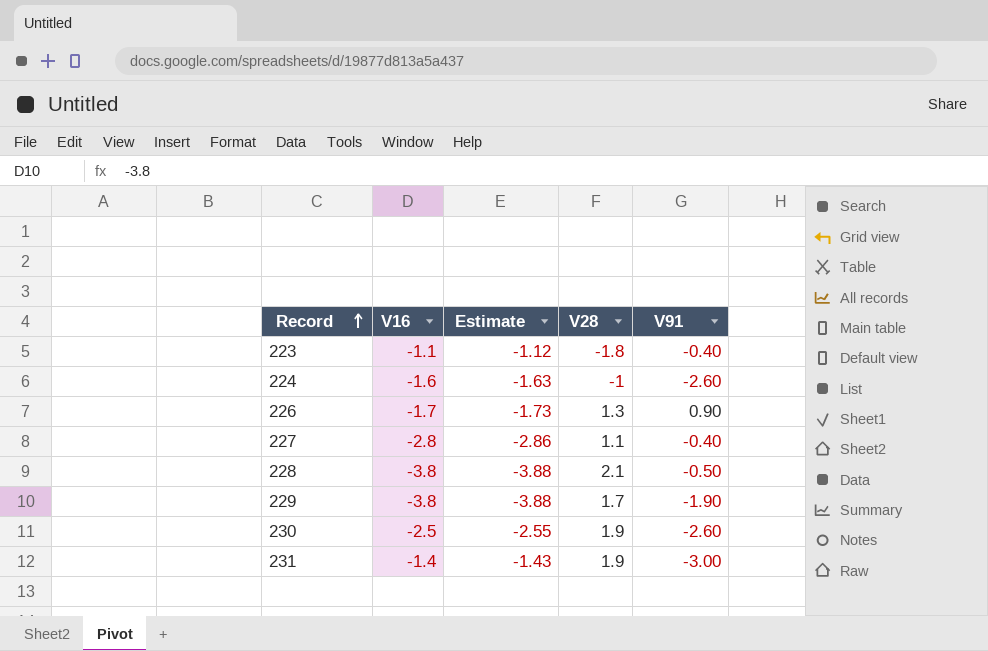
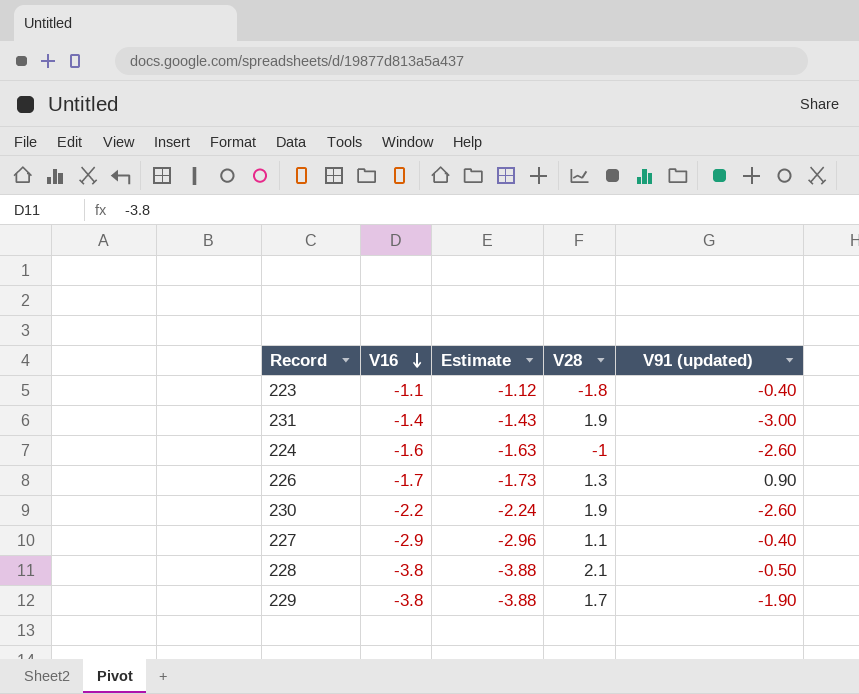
row order: Record ascending -> V16 descending
column name: V91 -> V91 (updated)
230 | V16: -2.5 -> -2.2
230 | Estimate: -2.55 -> -2.24
227 | V16: -2.8 -> -2.9
227 | Estimate: -2.86 -> -2.96

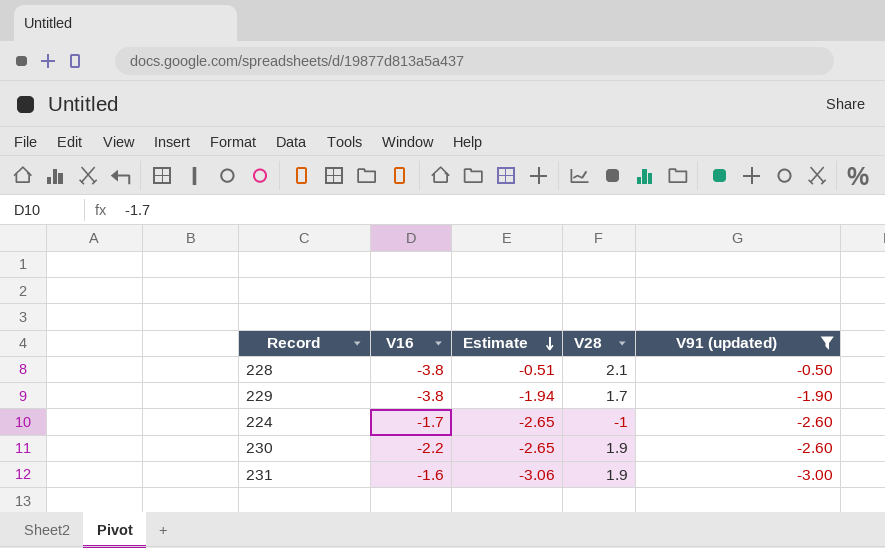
filter: none -> V91 (updated) <= -0.50
row order: V16 descending -> Estimate descending
column Estimate | formula: [V16] * 1.02 -> [V91 (updated)] * 1.02
224 | V16: -1.6 -> -1.7
231 | V16: -1.4 -> -1.6

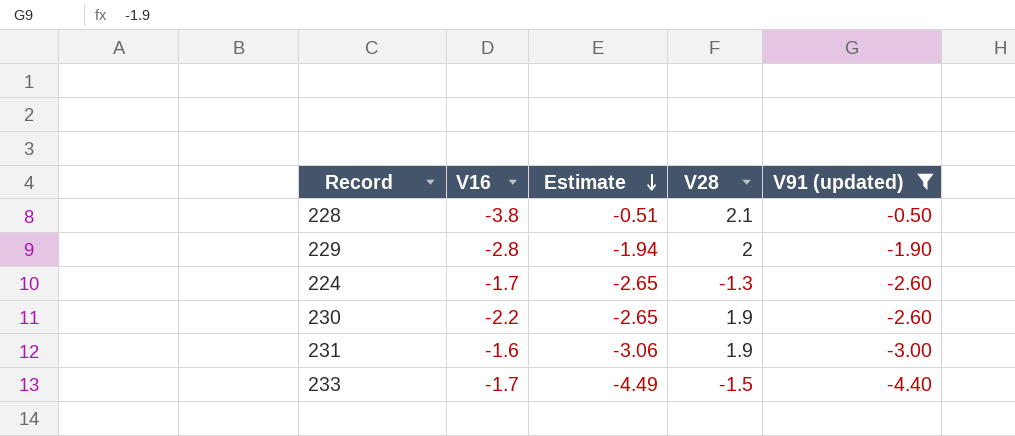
229 | V16: -3.8 -> -2.8
229 | V28: 1.7 -> 2
224 | V28: -1 -> -1.3
row 233: none -> -1.7 | -4.49 | -1.5 | -4.40

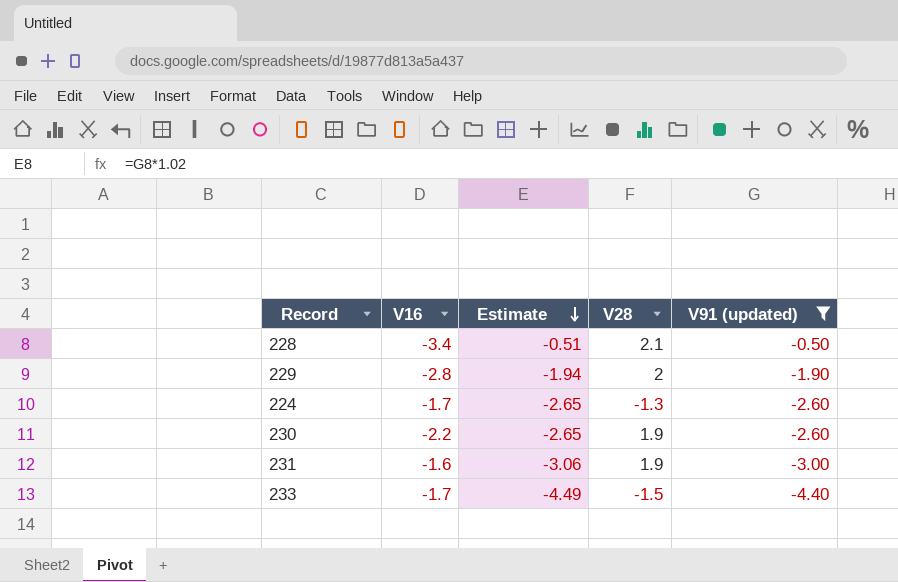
228 | V16: -3.8 -> -3.4

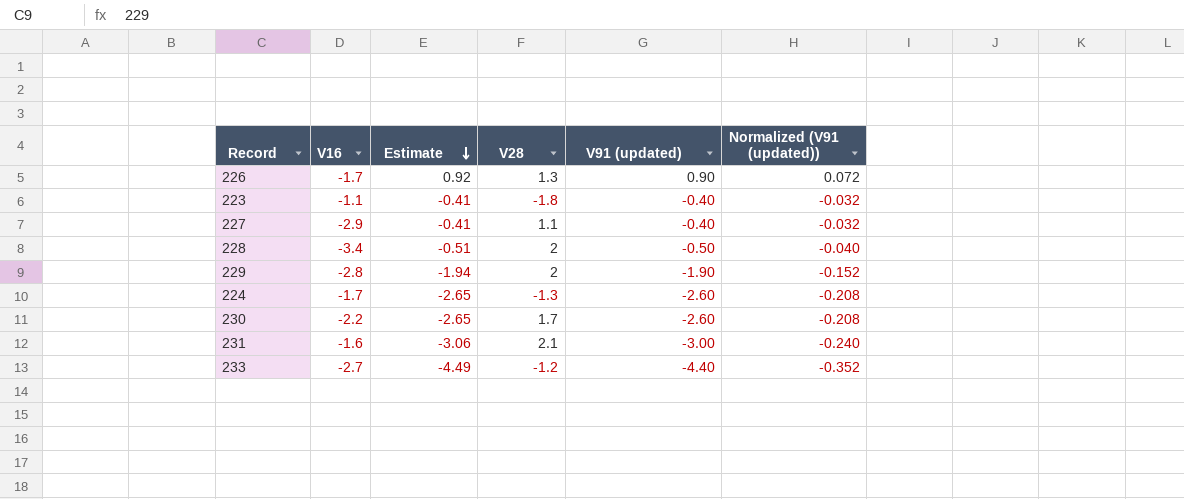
filter: V91 (updated) <= -0.50 -> none
column Normalized (V91 (updated)) | formula: none -> [V91 (updated)] * 0.08
228 | V28: 2.1 -> 2
230 | V28: 1.9 -> 1.7
231 | V28: 1.9 -> 2.1
233 | V16: -1.7 -> -2.7
233 | V28: -1.5 -> -1.2

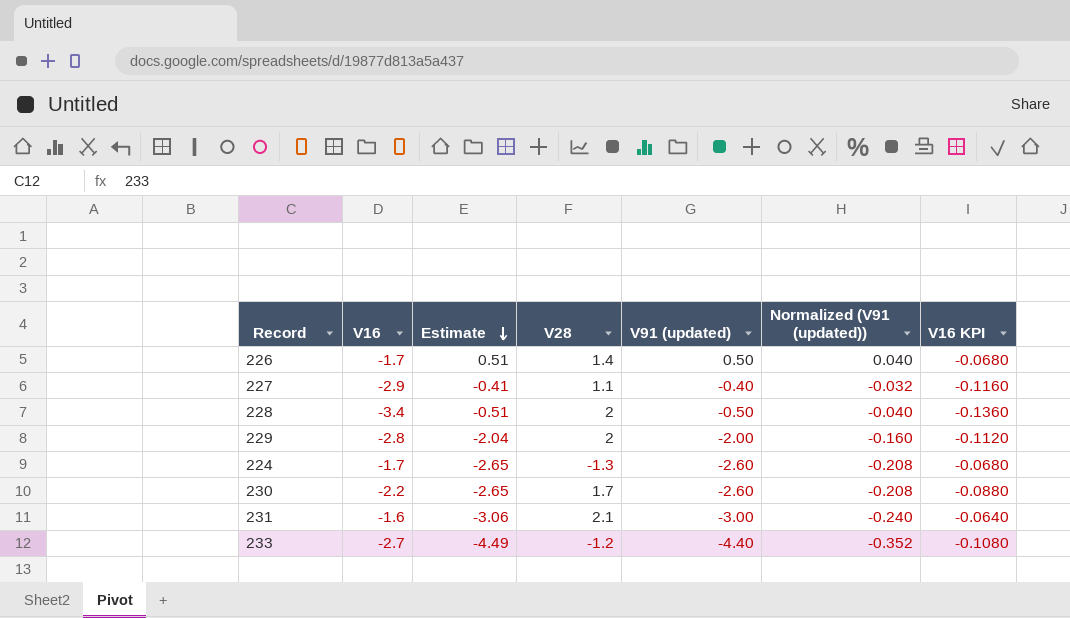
column V16 KPI | formula: none -> [V16] * 0.04
row 223: -1.1 | -0.41 | -1.8 | -0.40 | -0.032 -> none
226 | Estimate: 0.92 -> 0.51
226 | V28: 1.3 -> 1.4
226 | V91 (updated): 0.90 -> 0.50
226 | Normalized (V91 (updated)): 0.072 -> 0.040
229 | Estimate: -1.94 -> -2.04
229 | V91 (updated): -1.90 -> -2.00
229 | Normalized (V91 (updated)): -0.152 -> -0.160

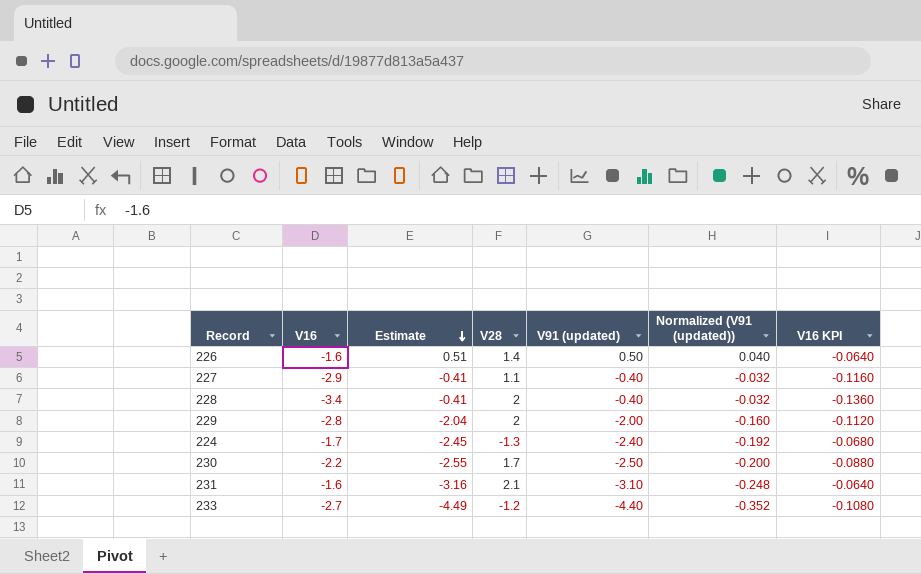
226 | V16: -1.7 -> -1.6
226 | V16 KPI: -0.0680 -> -0.0640
228 | Estimate: -0.51 -> -0.41
228 | V91 (updated): -0.50 -> -0.40
228 | Normalized (V91 (updated)): -0.040 -> -0.032
224 | Estimate: -2.65 -> -2.45
224 | V91 (updated): -2.60 -> -2.40
224 | Normalized (V91 (updated)): -0.208 -> -0.192
230 | Estimate: -2.65 -> -2.55
230 | V91 (updated): -2.60 -> -2.50
230 | Normalized (V91 (updated)): -0.208 -> -0.200
231 | Estimate: -3.06 -> -3.16
231 | V91 (updated): -3.00 -> -3.10
231 | Normalized (V91 (updated)): -0.240 -> -0.248

